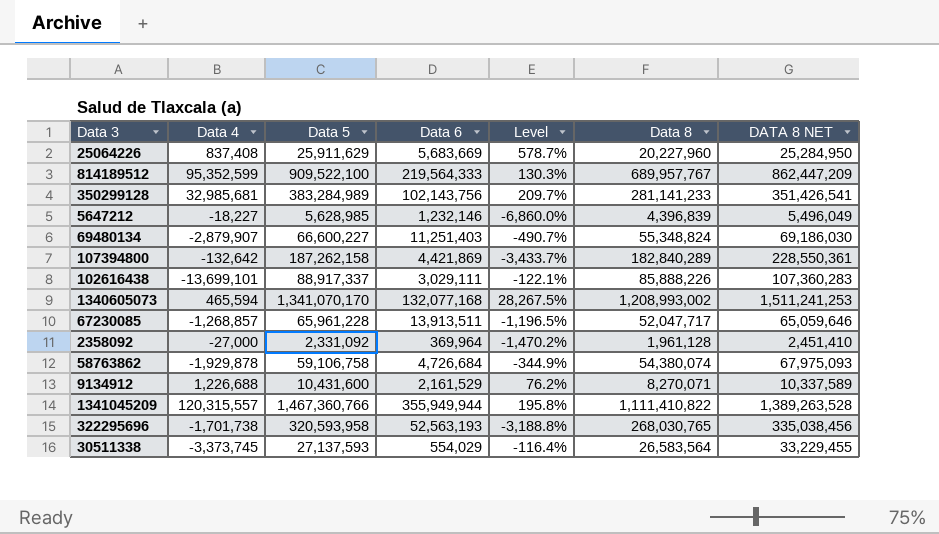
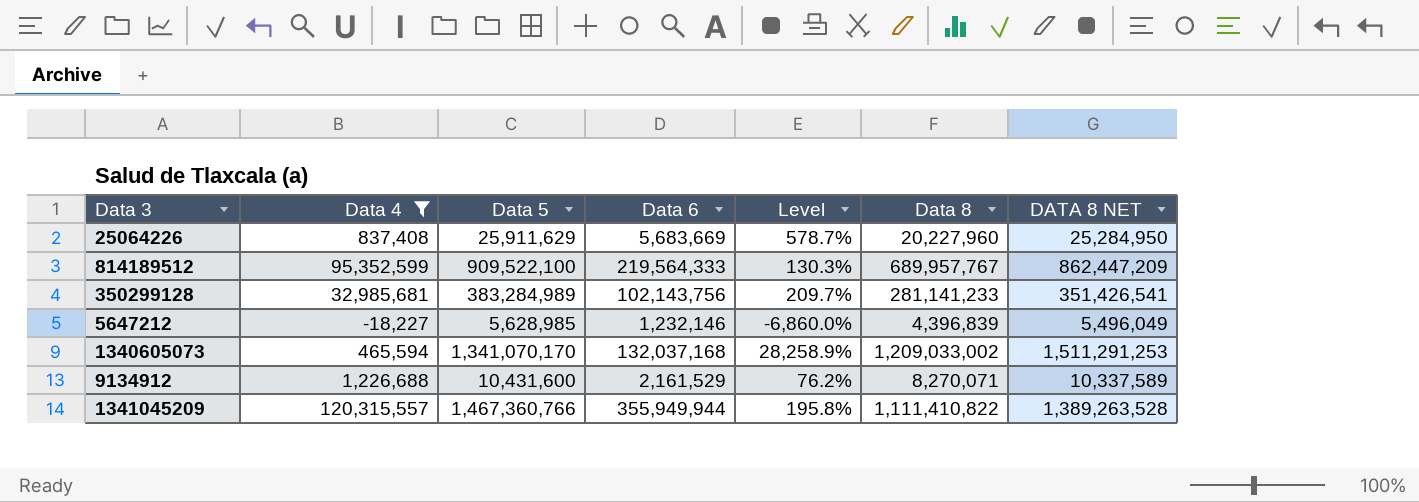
filter: none -> Data 4 >= -18,227
1340605073 | Data 6: 132,077,168 -> 132,037,168
1340605073 | Level: 28,267.5% -> 28,258.9%
1340605073 | Data 8: 1,208,993,002 -> 1,209,033,002
1340605073 | DATA 8 NET: 1,511,241,253 -> 1,511,291,253

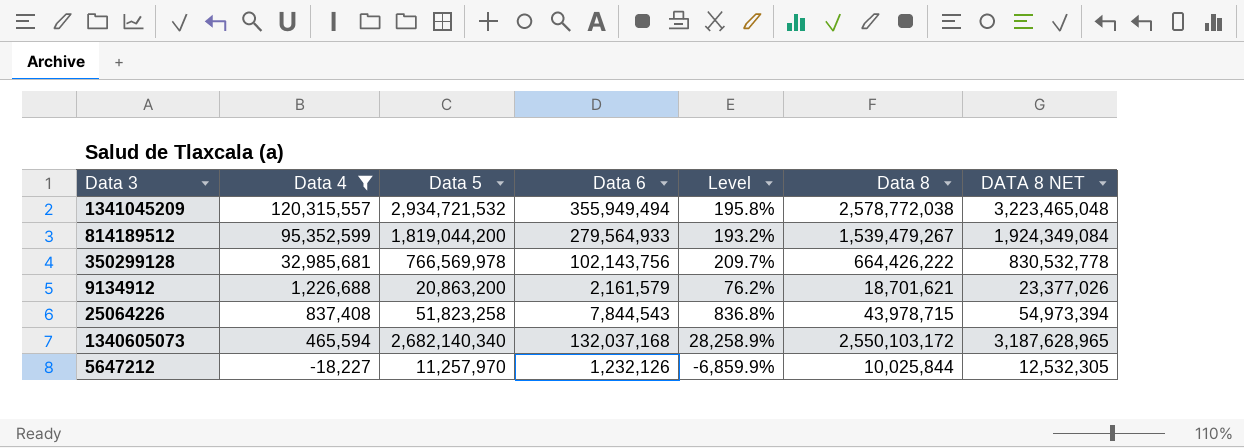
row order: none -> Data 4 descending
1341045209 | Data 5: 1,467,360,766 -> 2,934,721,532
1341045209 | Data 6: 355,949,944 -> 355,949,494
1341045209 | Data 8: 1,111,410,822 -> 2,578,772,038
1341045209 | DATA 8 NET: 1,389,263,528 -> 3,223,465,048
814189512 | Data 5: 909,522,100 -> 1,819,044,200
814189512 | Data 6: 219,564,333 -> 279,564,933
814189512 | Level: 130.3% -> 193.2%
814189512 | Data 8: 689,957,767 -> 1,539,479,267
814189512 | DATA 8 NET: 862,447,209 -> 1,924,349,084
350299128 | Data 5: 383,284,989 -> 766,569,978
350299128 | Data 8: 281,141,233 -> 664,426,222
350299128 | DATA 8 NET: 351,426,541 -> 830,532,778
9134912 | Data 5: 10,431,600 -> 20,863,200
9134912 | Data 6: 2,161,529 -> 2,161,579
9134912 | Data 8: 8,270,071 -> 18,701,621
9134912 | DATA 8 NET: 10,337,589 -> 23,377,026
25064226 | Data 5: 25,911,629 -> 51,823,258
25064226 | Data 6: 5,683,669 -> 7,844,543
25064226 | Level: 578.7% -> 836.8%
25064226 | Data 8: 20,227,960 -> 43,978,715
25064226 | DATA 8 NET: 25,284,950 -> 54,973,394
1340605073 | Data 5: 1,341,070,170 -> 2,682,140,340
1340605073 | Data 8: 1,209,033,002 -> 2,550,103,172
1340605073 | DATA 8 NET: 1,511,291,253 -> 3,187,628,965
5647212 | Data 5: 5,628,985 -> 11,257,970
5647212 | Data 6: 1,232,146 -> 1,232,126
5647212 | Level: -6,860.0% -> -6,859.9%
5647212 | Data 8: 4,396,839 -> 10,025,844
5647212 | DATA 8 NET: 5,496,049 -> 12,532,305

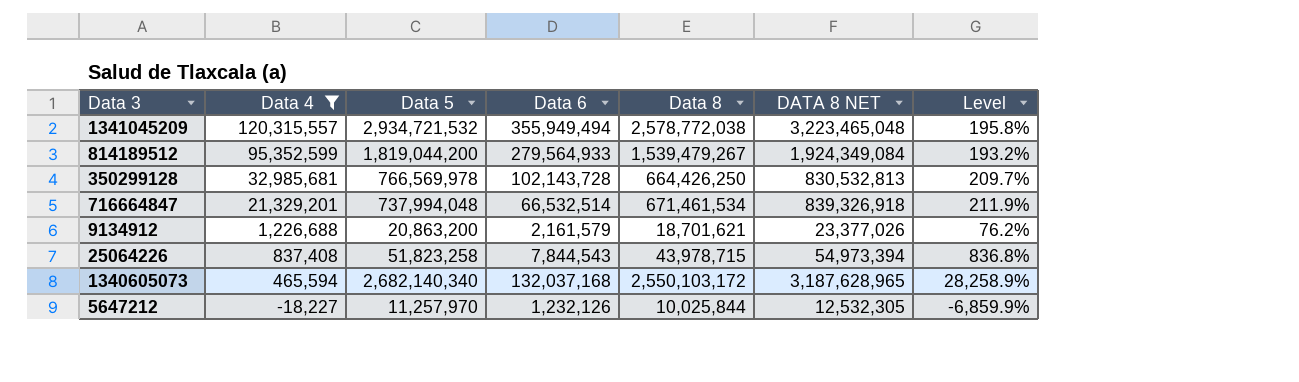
column Level | position: 5 -> 7
350299128 | Data 6: 102,143,756 -> 102,143,728
350299128 | Data 8: 664,426,222 -> 664,426,250
350299128 | DATA 8 NET: 830,532,778 -> 830,532,813
row 716664847: none -> 21,329,201 | 737,994,048 | 66,532,514 | 671,461,534 | 839,326,918 | 211.9%

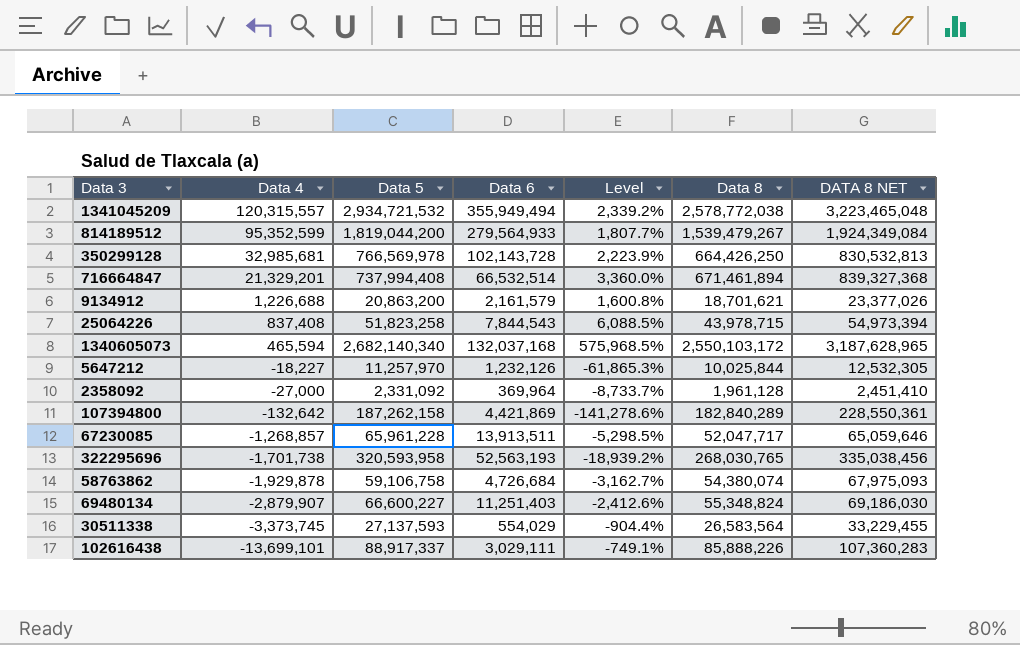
filter: Data 4 >= -18,227 -> none
column Level | formula: ([Data 6] - [Data 4]) / [Data 4] -> ([Data 5] - [Data 4]) / [Data 4]
column Level | position: 7 -> 5
716664847 | Data 5: 737,994,048 -> 737,994,408
716664847 | Data 8: 671,461,534 -> 671,461,894
716664847 | DATA 8 NET: 839,326,918 -> 839,327,368

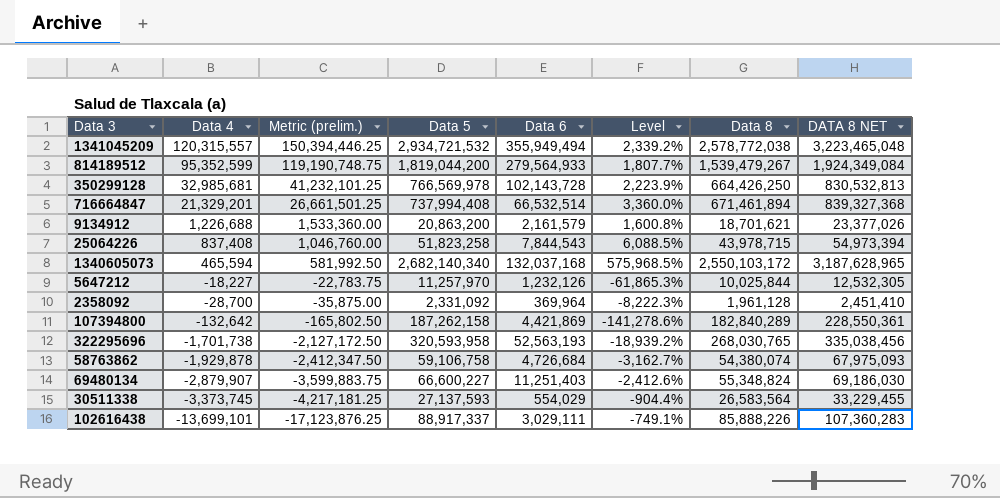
column Metric (prelim.) | formula: none -> [Data 4] * 1.25
row 67230085: -1,268,857 | 65,961,228 | 13,913,511 | -5,298.5% | 52,047,717 | 65,059,646 -> none
2358092 | Data 4: -27,000 -> -28,700
2358092 | Level: -8,733.7% -> -8,222.3%

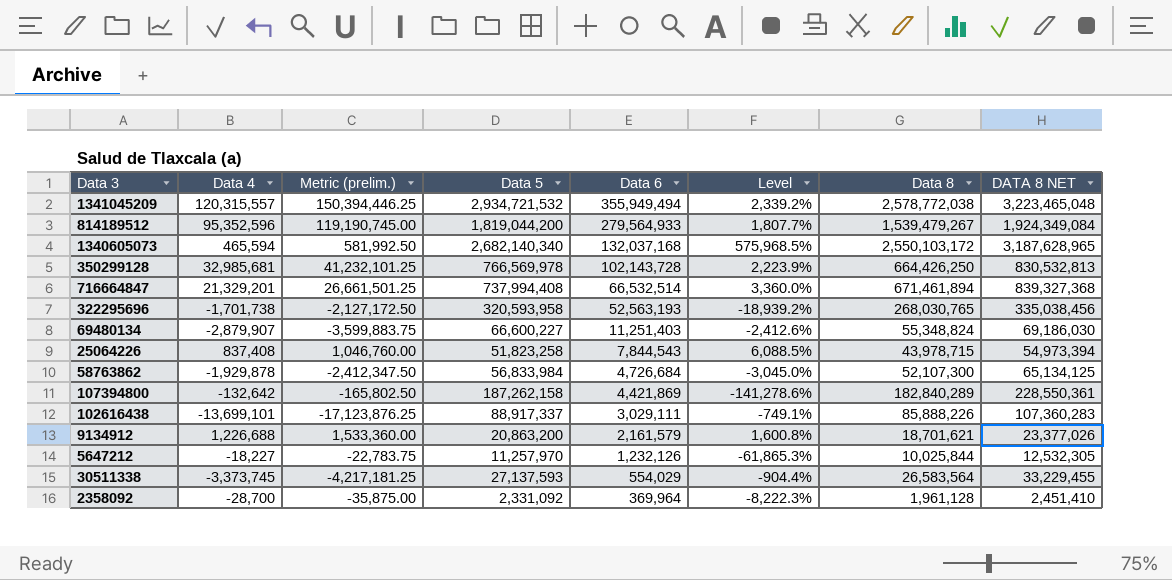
row order: Data 4 descending -> Data 6 descending
814189512 | Data 4: 95,352,599 -> 95,352,596
814189512 | Metric (prelim.): 119,190,748.75 -> 119,190,745.00
58763862 | Data 5: 59,106,758 -> 56,833,984
58763862 | Level: -3,162.7% -> -3,045.0%
58763862 | Data 8: 54,380,074 -> 52,107,300
58763862 | DATA 8 NET: 67,975,093 -> 65,134,125

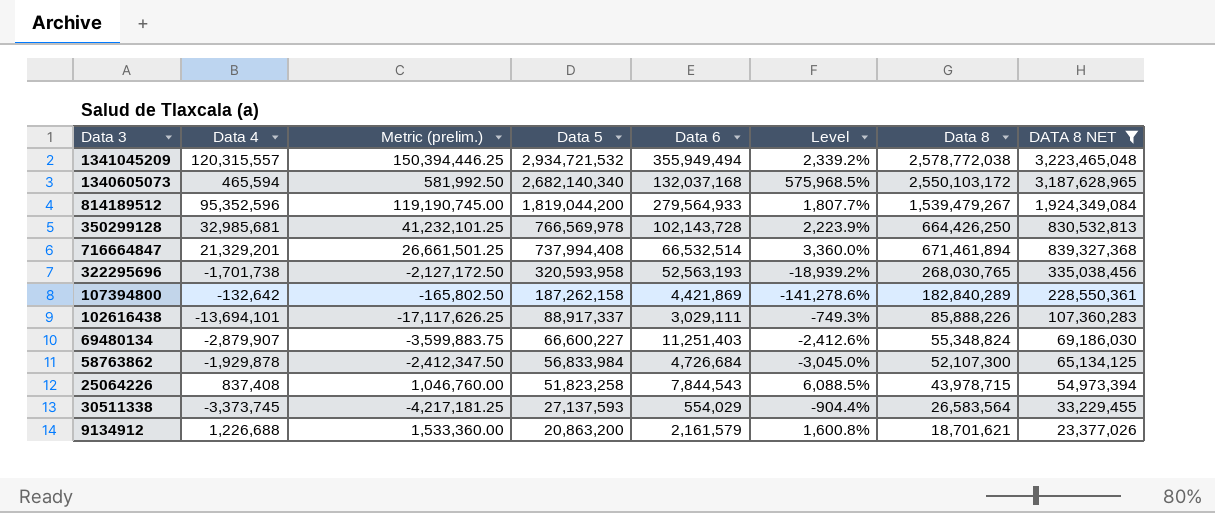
filter: none -> DATA 8 NET >= 23,377,026
row order: Data 6 descending -> Data 5 descending
102616438 | Data 4: -13,699,101 -> -13,694,101
102616438 | Metric (prelim.): -17,123,876.25 -> -17,117,626.25
102616438 | Level: -749.1% -> -749.3%

